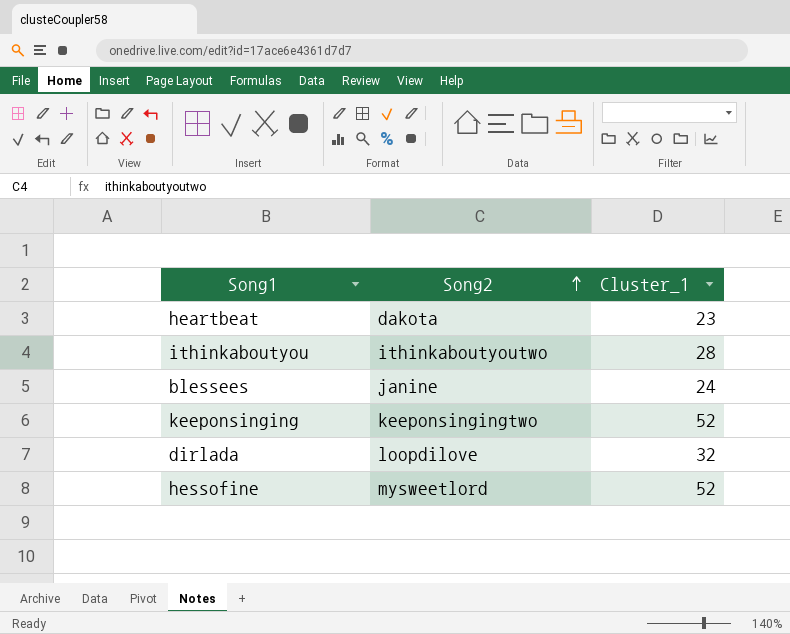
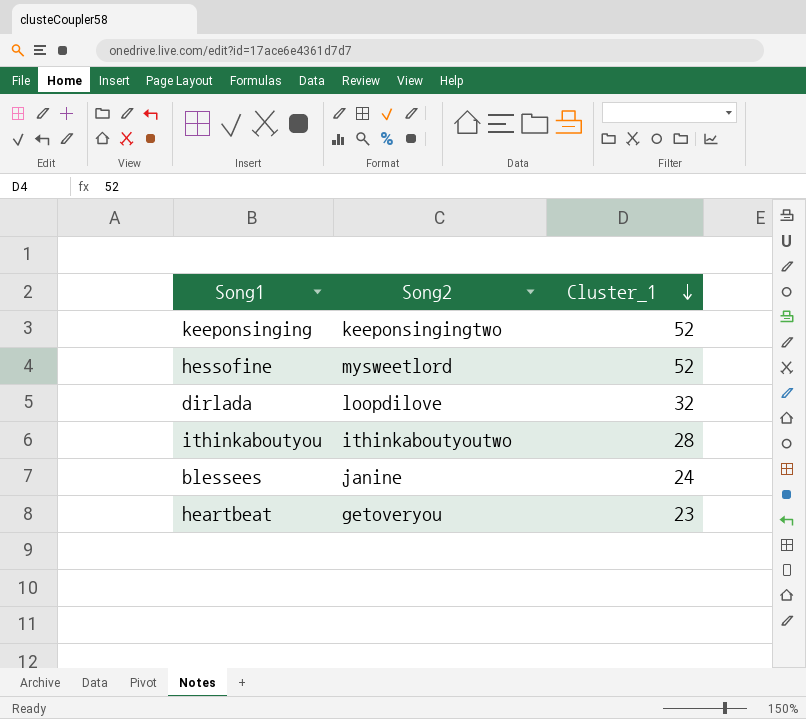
row order: Song2 ascending -> Cluster_1 descending
heartbeat | Song2: dakota -> getoveryou

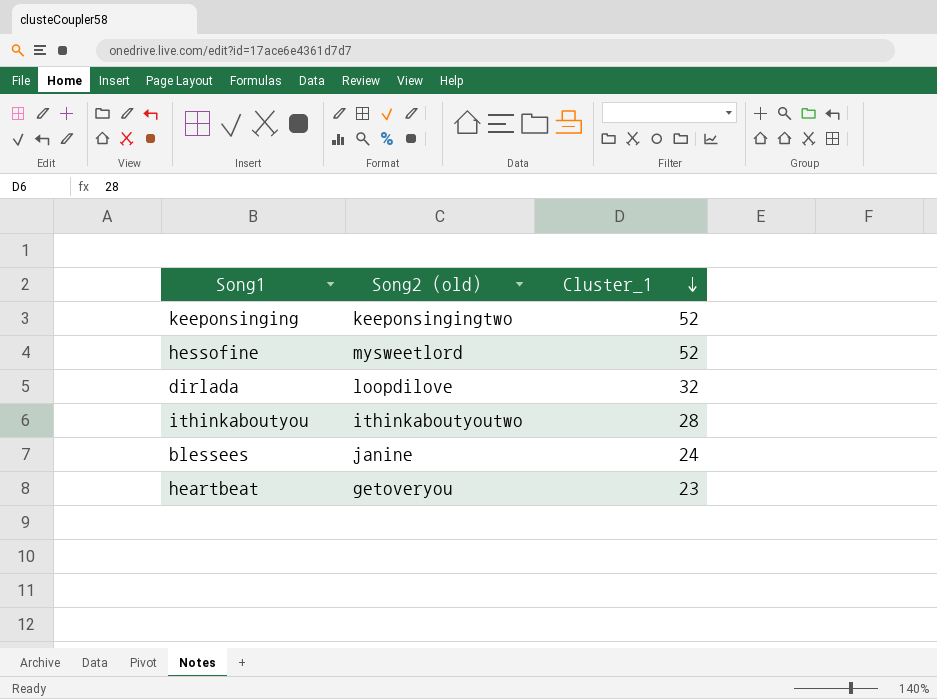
column name: Song2 -> Song2 (old)

